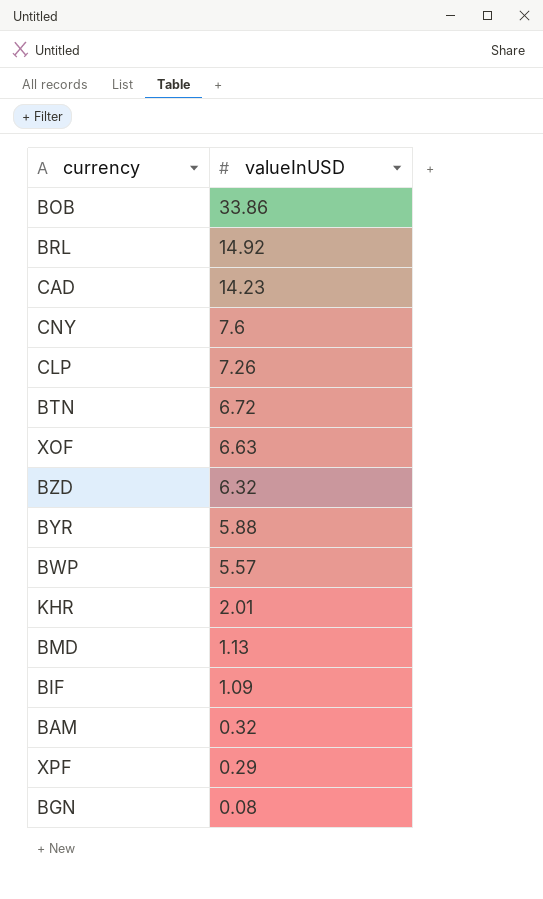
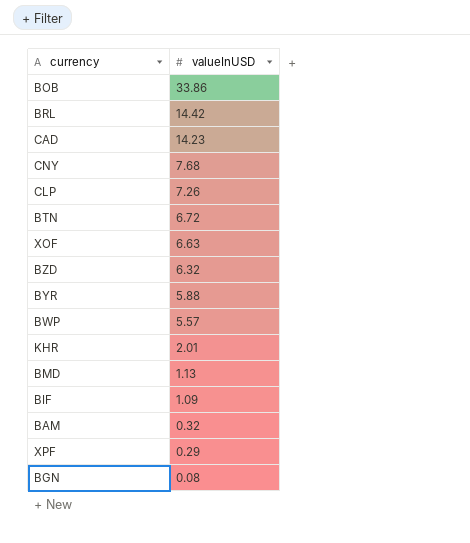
BRL | valueInUSD: 14.92 -> 14.42
CNY | valueInUSD: 7.6 -> 7.68

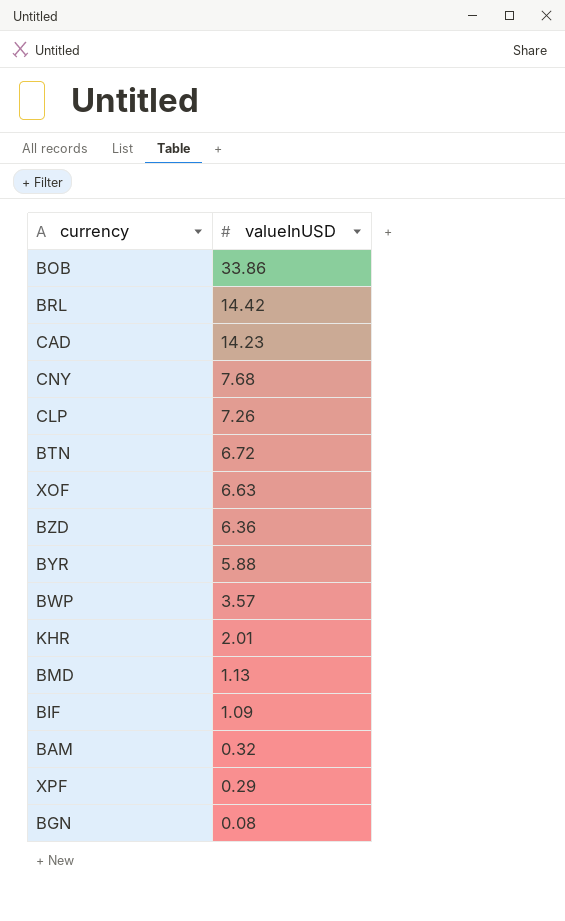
BZD | valueInUSD: 6.32 -> 6.36
BWP | valueInUSD: 5.57 -> 3.57

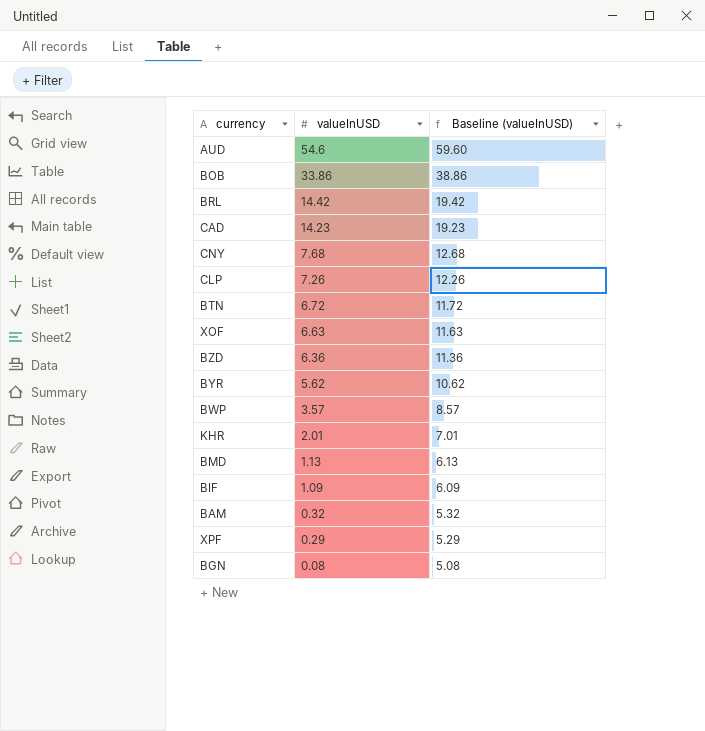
column Baseline (valueInUSD) | formula: none -> [valueInUSD] + 5
row AUD: none -> 54.6 | 59.60
BYR | valueInUSD: 5.88 -> 5.62

